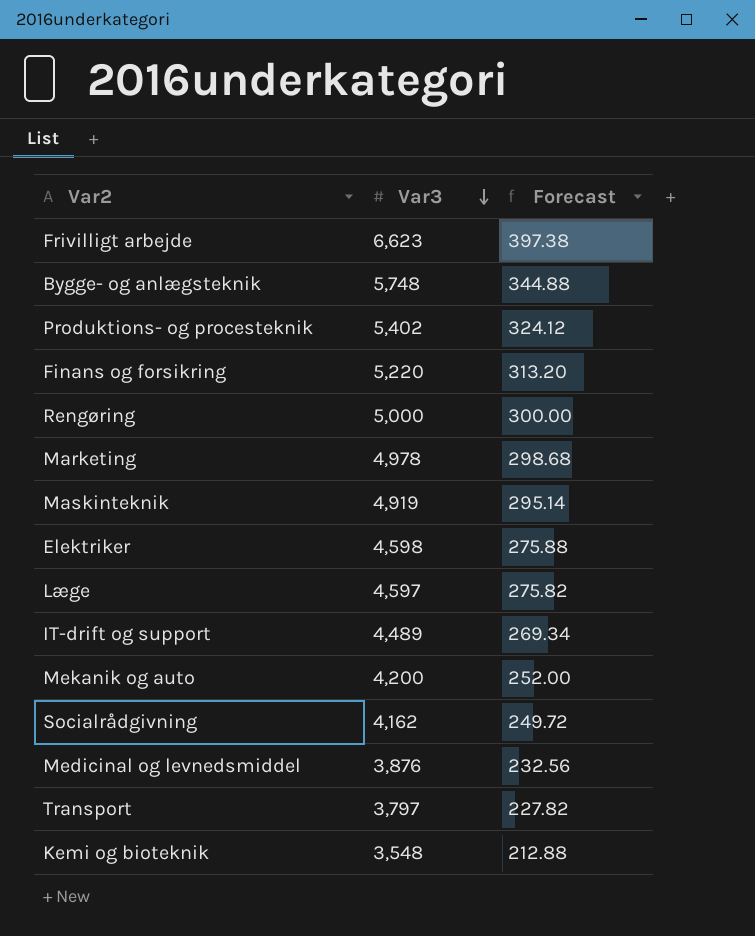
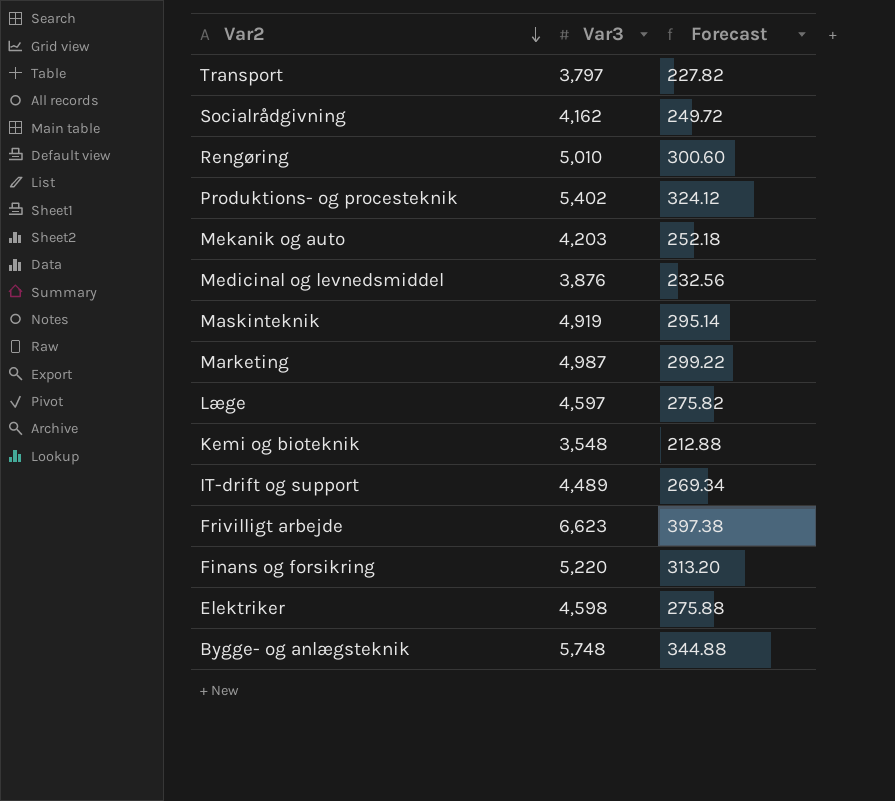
row order: Var3 descending -> Var2 descending
Rengøring | Var3: 5,000 -> 5,010
Rengøring | Forecast: 300.00 -> 300.60
Mekanik og auto | Var3: 4,200 -> 4,203
Mekanik og auto | Forecast: 252.00 -> 252.18
Marketing | Var3: 4,978 -> 4,987
Marketing | Forecast: 298.68 -> 299.22

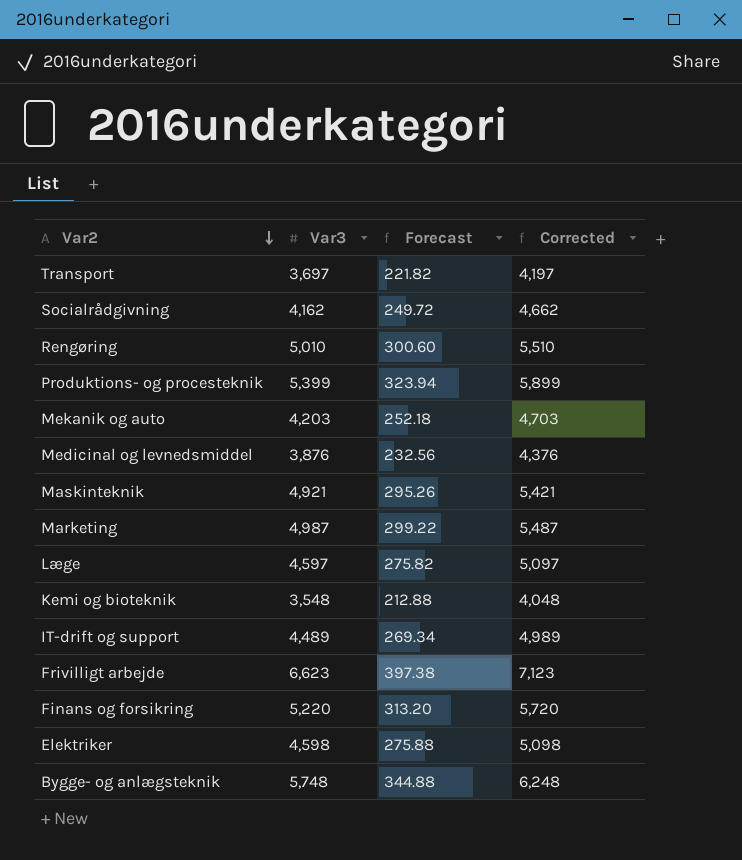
column Corrected | formula: none -> [Var3] + 500
Transport | Var3: 3,797 -> 3,697
Transport | Forecast: 227.82 -> 221.82
Produktions- og procesteknik | Var3: 5,402 -> 5,399
Produktions- og procesteknik | Forecast: 324.12 -> 323.94
Maskinteknik | Var3: 4,919 -> 4,921
Maskinteknik | Forecast: 295.14 -> 295.26

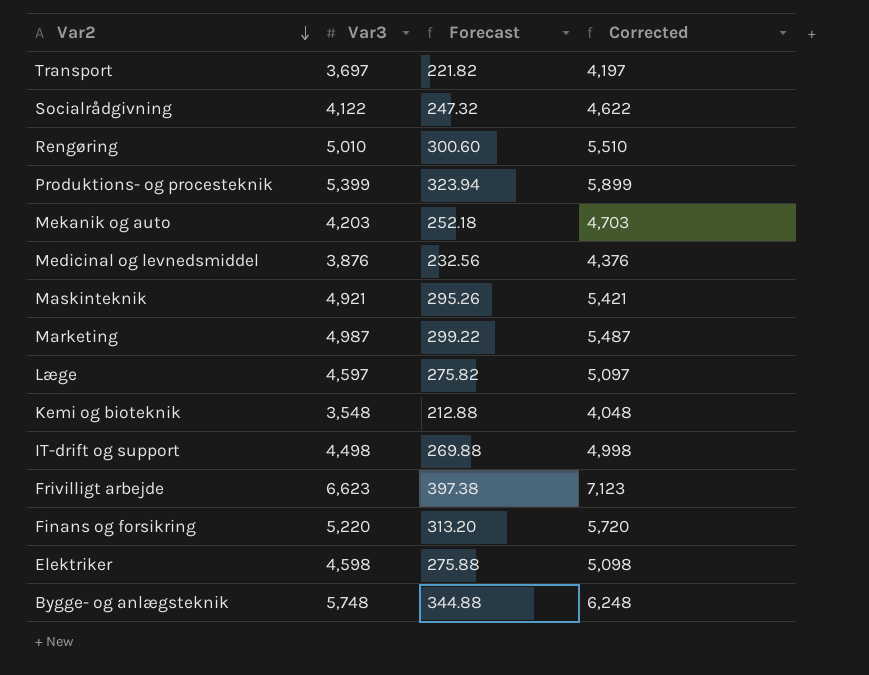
Socialrådgivning | Var3: 4,162 -> 4,122
Socialrådgivning | Forecast: 249.72 -> 247.32
Socialrådgivning | Corrected: 4,662 -> 4,622
IT-drift og support | Var3: 4,489 -> 4,498
IT-drift og support | Forecast: 269.34 -> 269.88
IT-drift og support | Corrected: 4,989 -> 4,998

